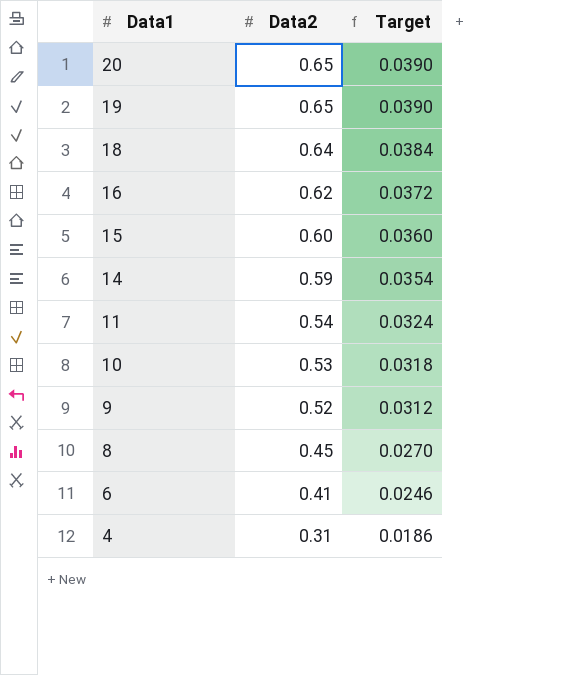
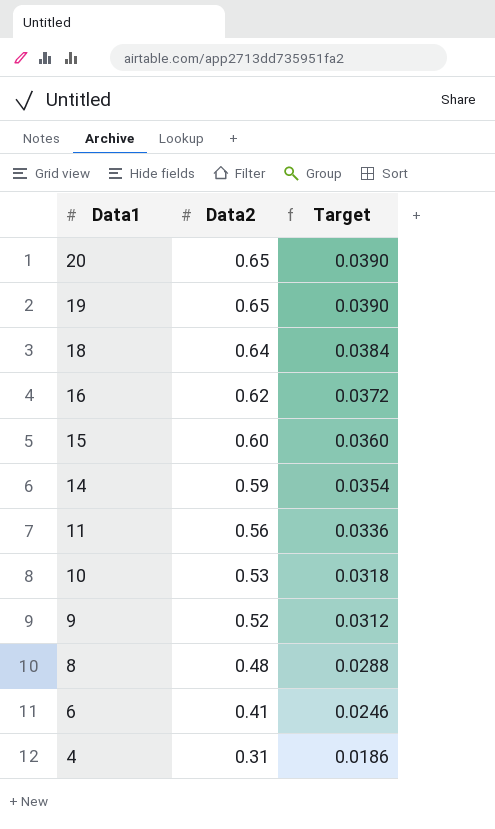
11 | Data2: 0.54 -> 0.56
11 | Target: 0.0324 -> 0.0336
8 | Data2: 0.45 -> 0.48
8 | Target: 0.0270 -> 0.0288

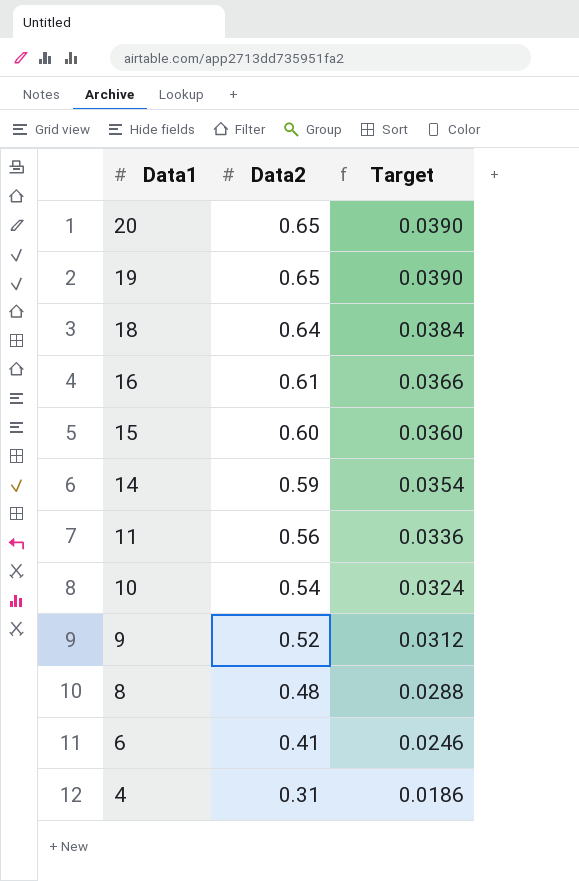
16 | Data2: 0.62 -> 0.61
16 | Target: 0.0372 -> 0.0366
10 | Data2: 0.53 -> 0.54
10 | Target: 0.0318 -> 0.0324

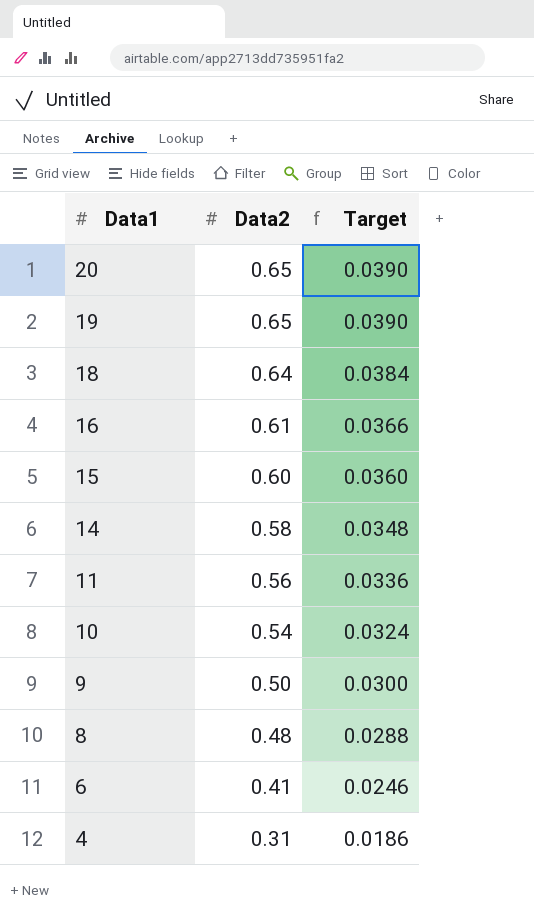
14 | Data2: 0.59 -> 0.58
14 | Target: 0.0354 -> 0.0348
9 | Data2: 0.52 -> 0.50
9 | Target: 0.0312 -> 0.0300

